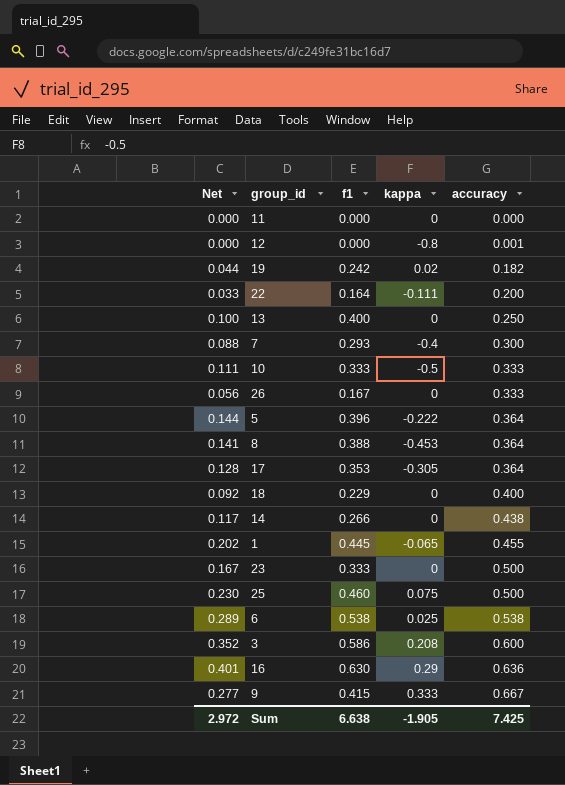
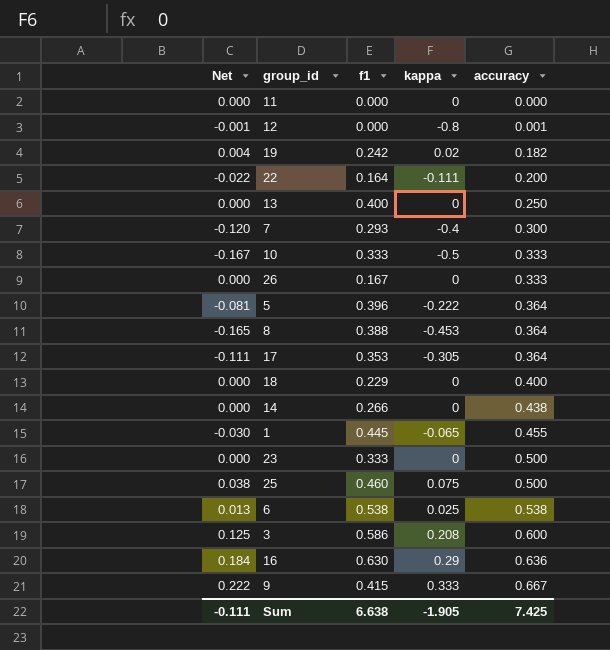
column Net | formula: [f1] * [accuracy] -> [kappa] * [accuracy]
Sum | Net: 2.972 -> -0.111

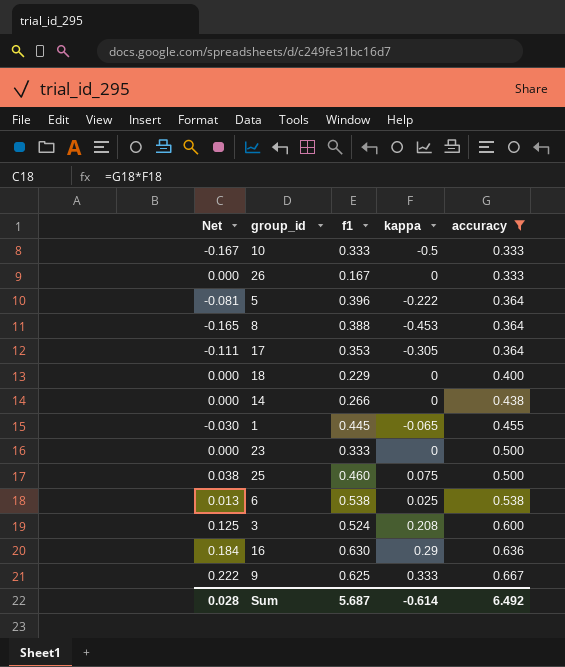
filter: none -> accuracy >= 0.333
3 | f1: 0.586 -> 0.524
9 | f1: 0.415 -> 0.625
Sum | Net: -0.111 -> 0.028
Sum | f1: 6.638 -> 5.687
Sum | kappa: -1.905 -> -0.614
Sum | accuracy: 7.425 -> 6.492

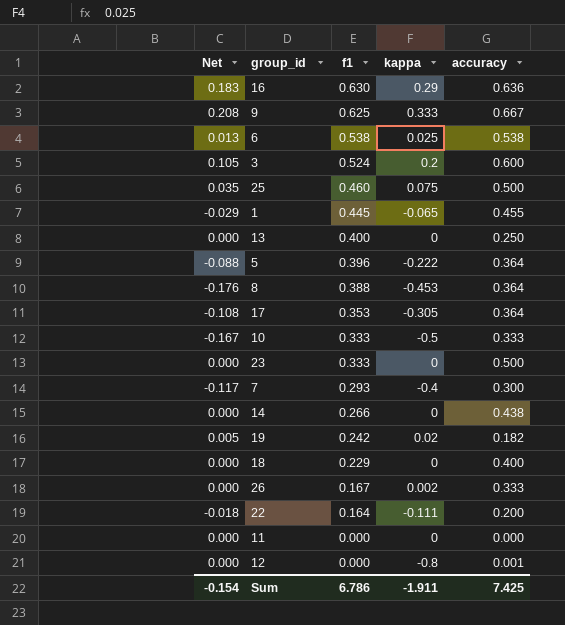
filter: accuracy >= 0.333 -> none
row order: accuracy ascending -> f1 descending
column Net | formula: [kappa] * [accuracy] -> [f1] * [kappa]
3 | kappa: 0.208 -> 0.2
26 | kappa: 0 -> 0.002
Sum | Net: 0.028 -> -0.154
Sum | f1: 5.687 -> 6.786
Sum | kappa: -0.614 -> -1.911
Sum | accuracy: 6.492 -> 7.425

